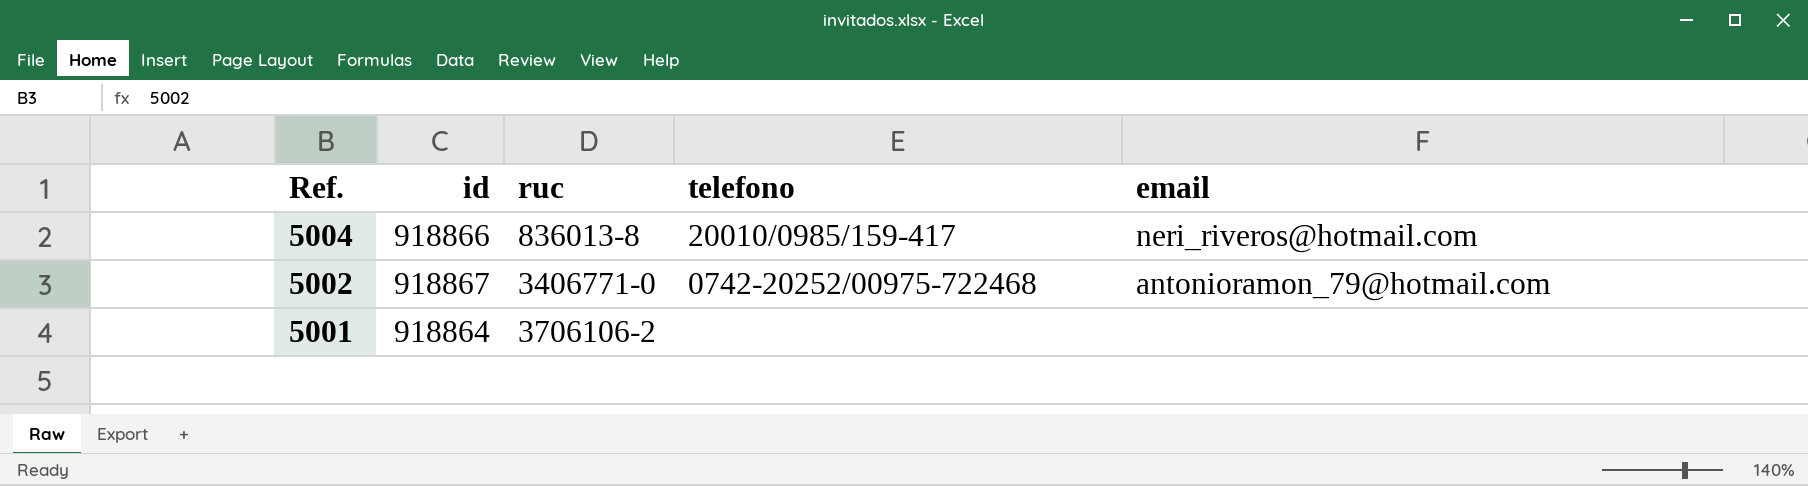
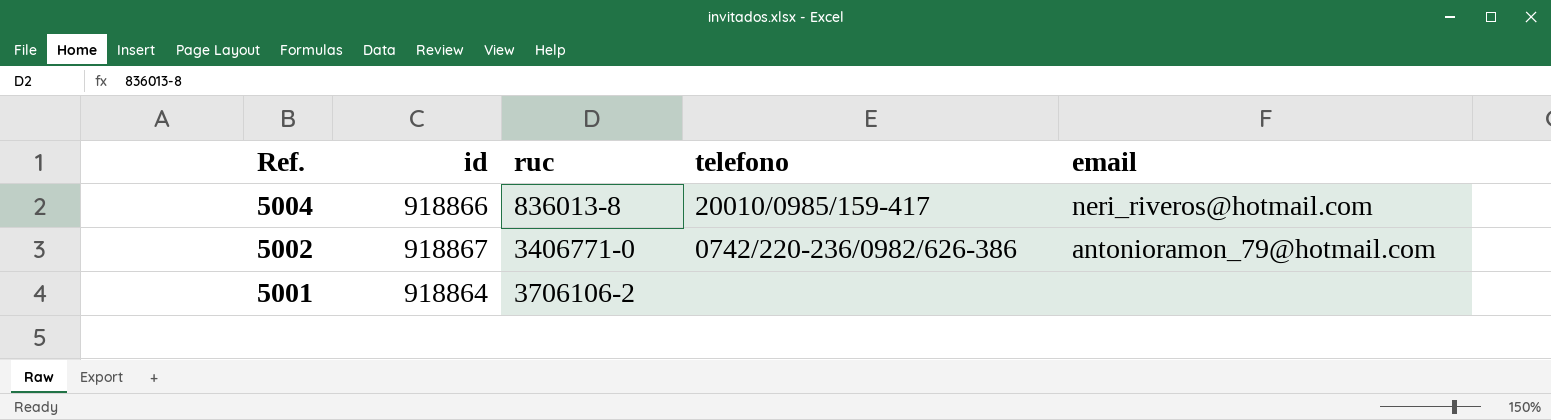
5002 | telefono: 0742-20252/00975-722468 -> 0742/220-236/0982/626-386

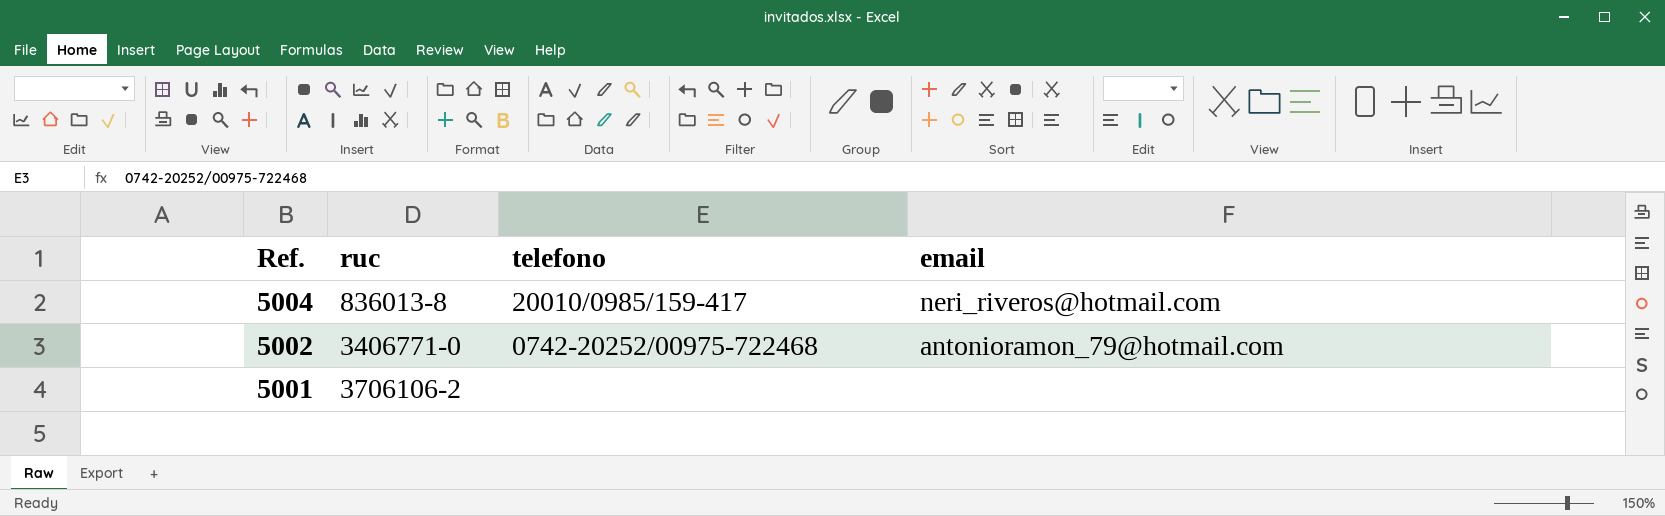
column id | position: 2 -> none
5002 | telefono: 0742/220-236/0982/626-386 -> 0742-20252/00975-722468

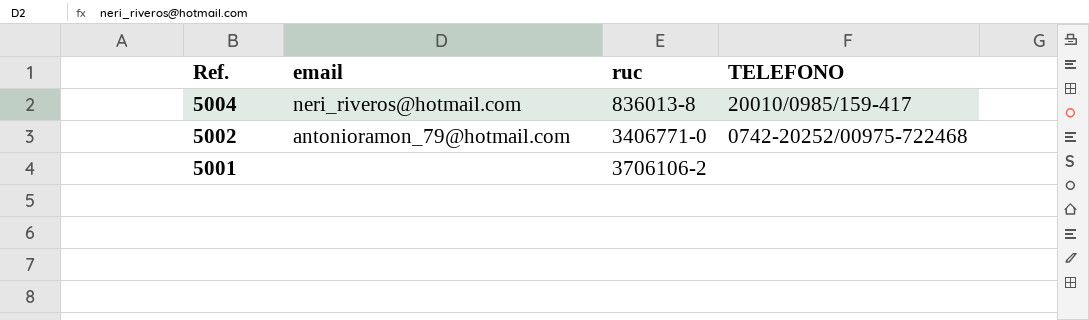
column email | position: 4 -> 2
column name: telefono -> TELEFONO

